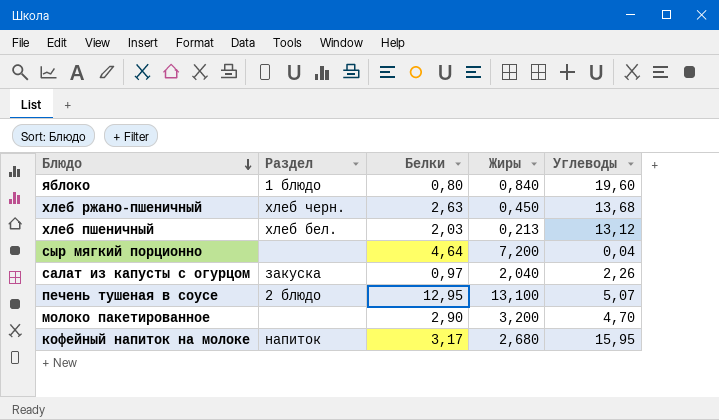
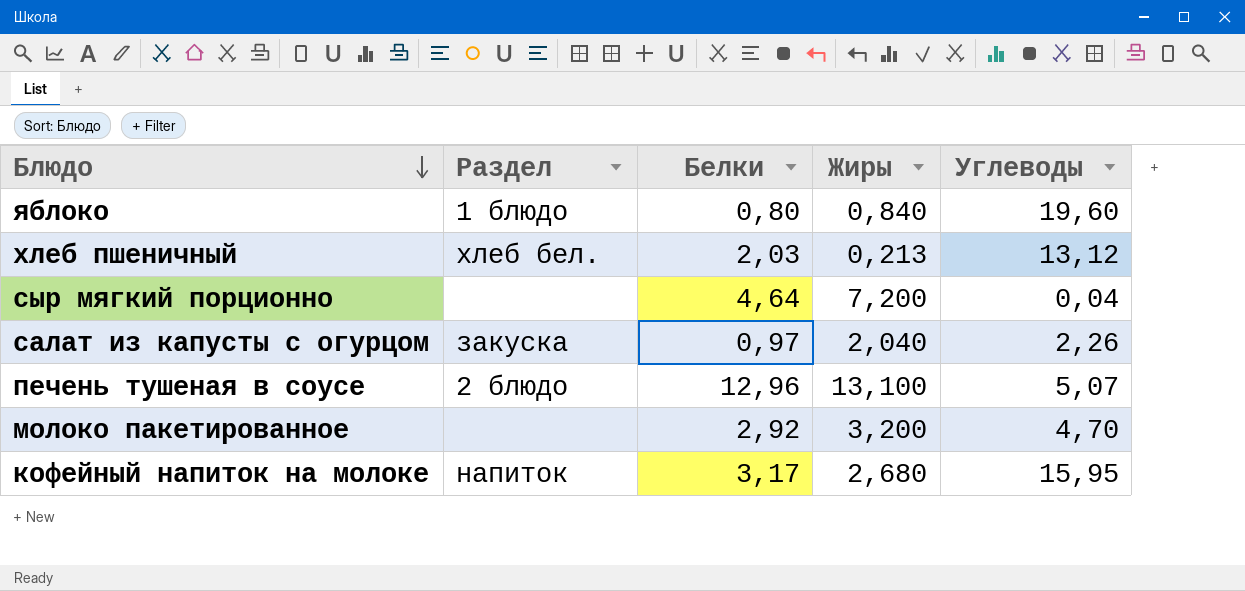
row хлеб ржано-пшеничный: хлеб черн. | 2,63 | 0,450 | 13,68 -> none
печень тушеная в соусе | Белки: 12,95 -> 12,96
молоко пакетированное | Белки: 2,90 -> 2,92

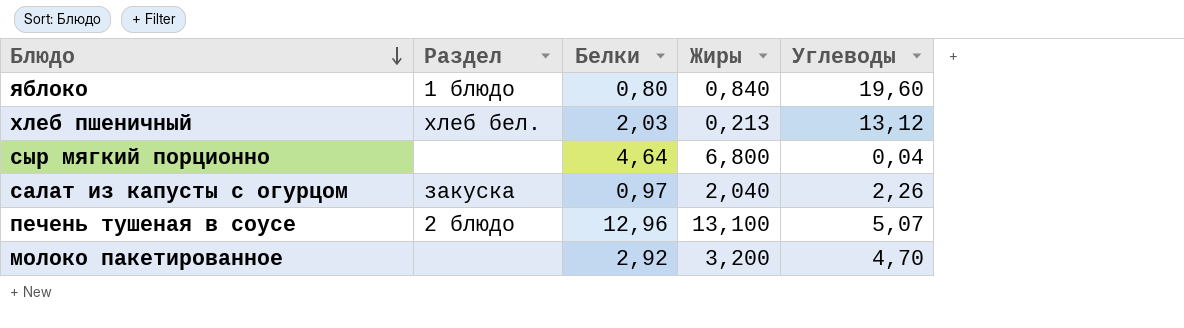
row кофейный напиток на молоке: напиток | 3,17 | 2,680 | 15,95 -> none
сыр мягкий порционно | Жиры: 7,200 -> 6,800

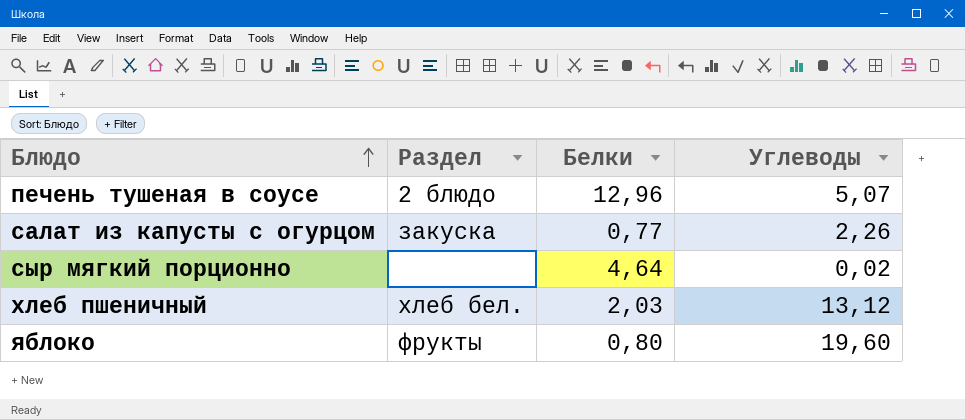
row order: Блюдо descending -> Блюдо ascending
column Жиры | position: 4 -> none
row молоко пакетированное: none | 2,92 | 3,200 | 4,70 -> none
салат из капусты с огурцом | Белки: 0,97 -> 0,77
сыр мягкий порционно | Углеводы: 0,04 -> 0,02
яблоко | Раздел: 1 блюдо -> фрукты

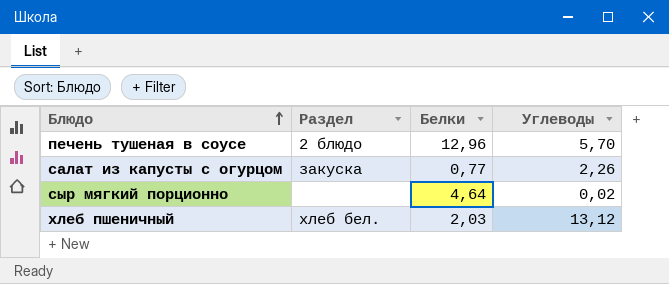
row яблоко: фрукты | 0,80 | 19,60 -> none
печень тушеная в соусе | Углеводы: 5,07 -> 5,70

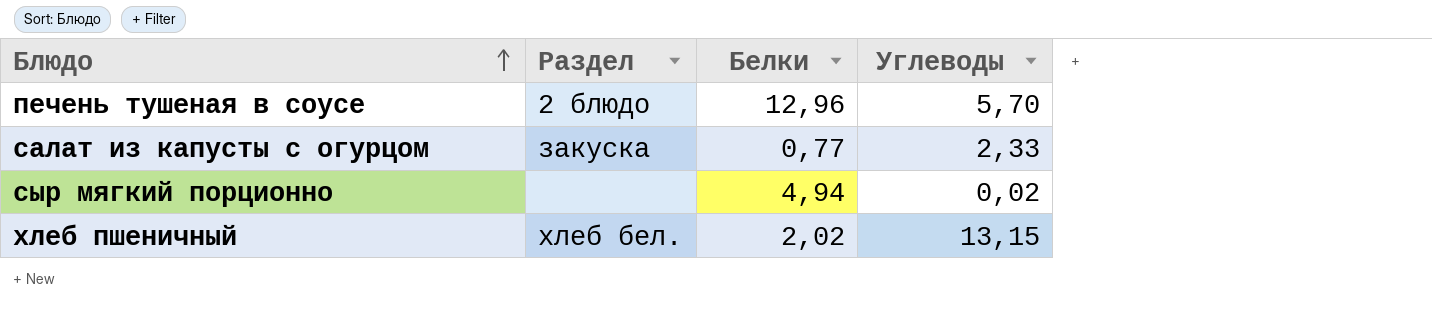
салат из капусты с огурцом | Углеводы: 2,26 -> 2,33
сыр мягкий порционно | Белки: 4,64 -> 4,94
хлеб пшеничный | Белки: 2,03 -> 2,02
хлеб пшеничный | Углеводы: 13,12 -> 13,15

